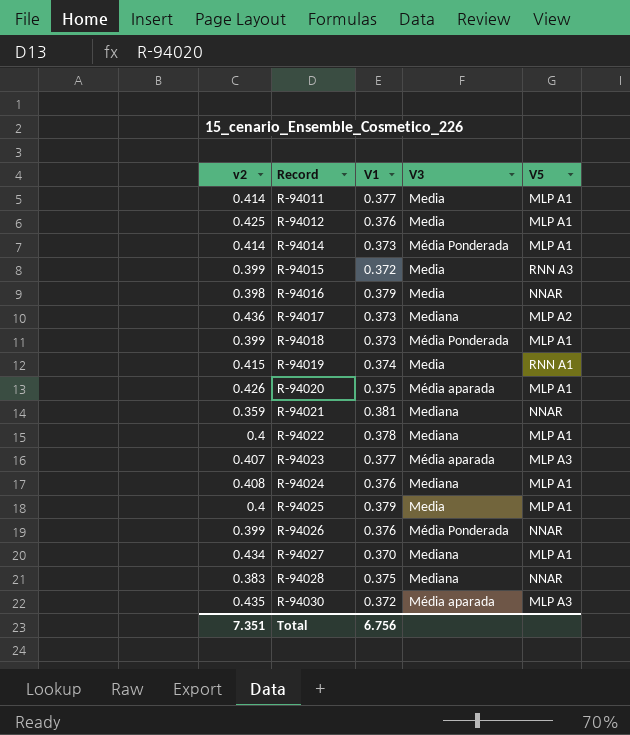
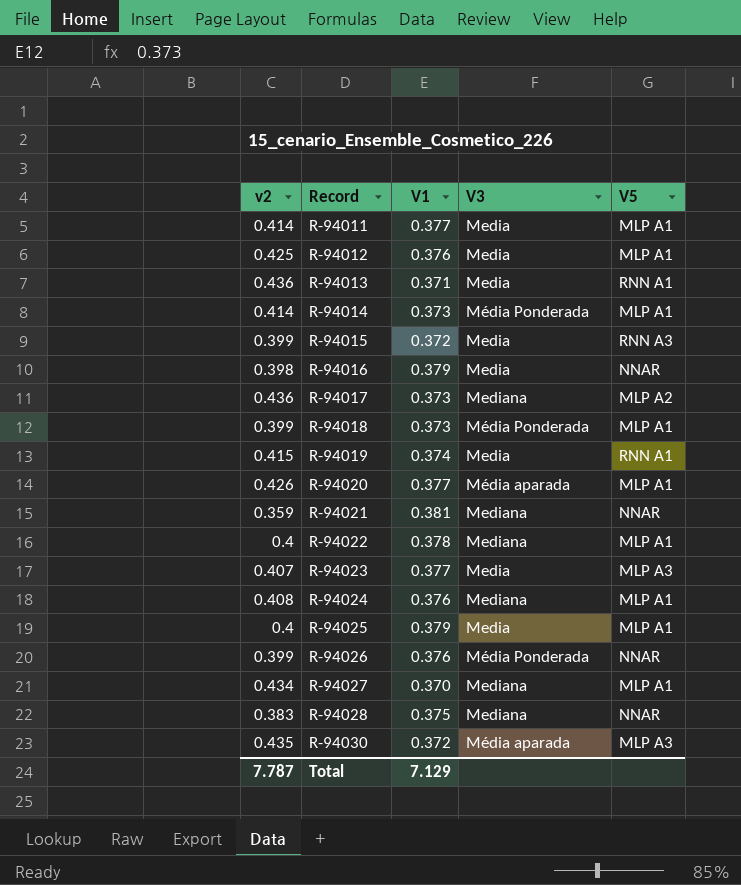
row R-94013: none -> 0.436 | 0.371 | Media | RNN A1
R-94020 | V1: 0.375 -> 0.377
R-94023 | V3: Média aparada -> Media
Total | v2: 7.351 -> 7.787
Total | V1: 6.756 -> 7.129

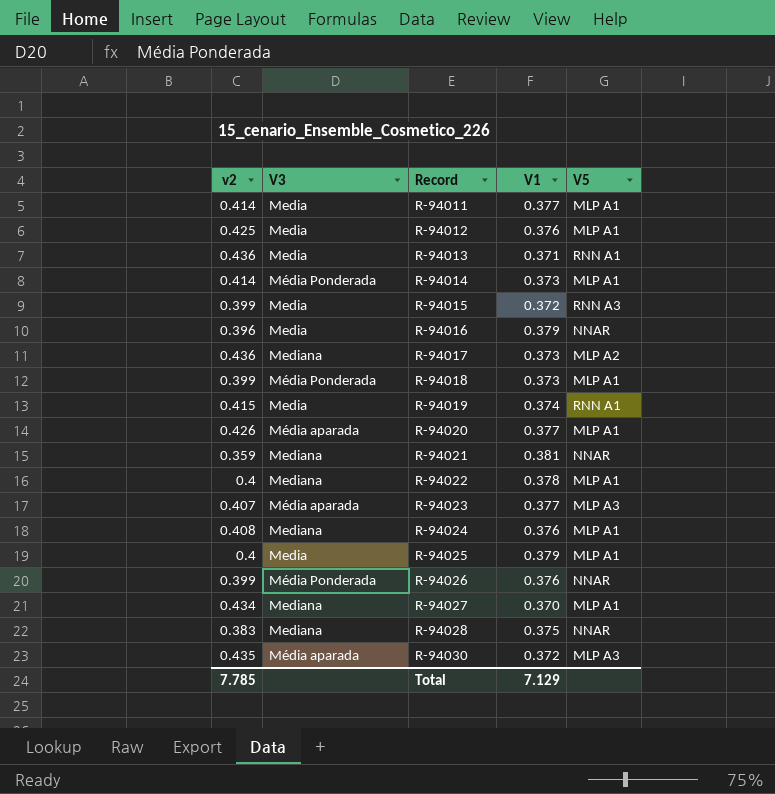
column V3 | position: 4 -> 2
R-94016 | v2: 0.398 -> 0.396
R-94023 | V3: Media -> Média aparada
Total | v2: 7.787 -> 7.785

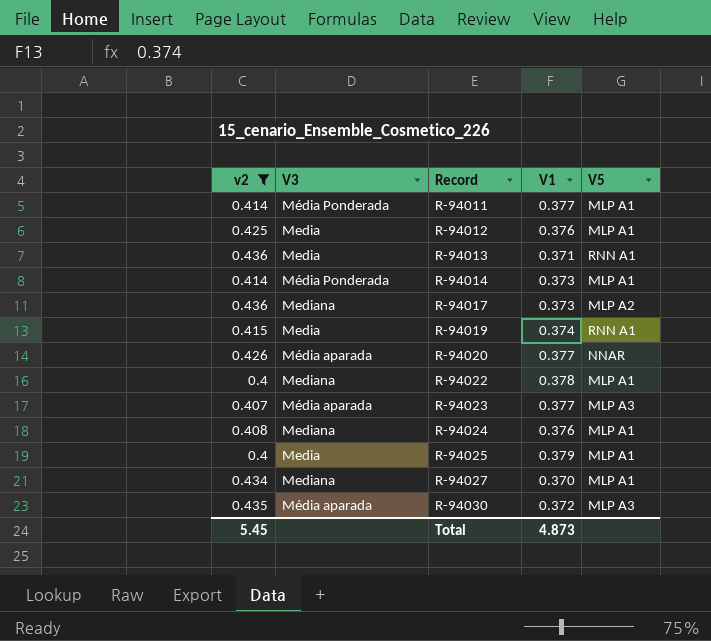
filter: none -> v2 >= 0.4
R-94011 | V3: Media -> Média Ponderada
R-94020 | V5: MLP A1 -> NNAR
Total | v2: 7.785 -> 5.45
Total | V1: 7.129 -> 4.873

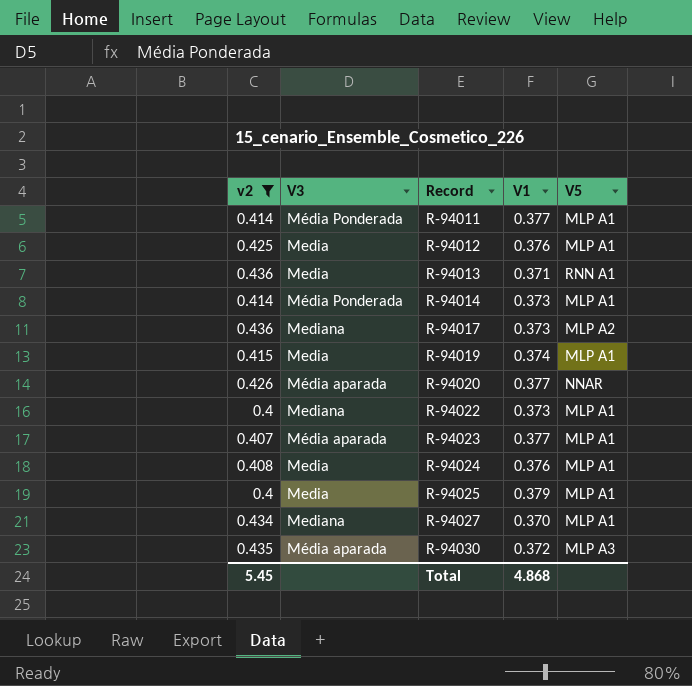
R-94019 | V5: RNN A1 -> MLP A1
R-94022 | V1: 0.378 -> 0.373
R-94023 | V5: MLP A3 -> MLP A1
R-94024 | V3: Mediana -> Media
Total | V1: 4.873 -> 4.868

